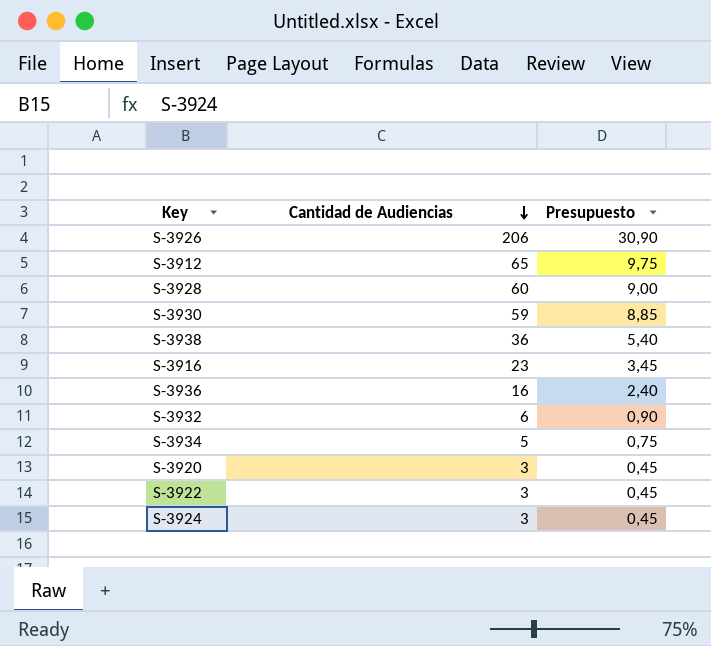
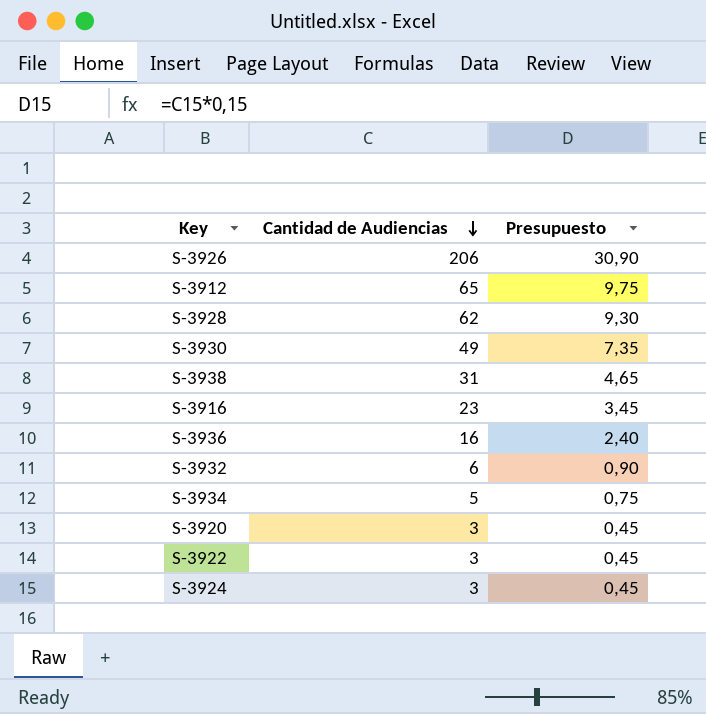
S-3928 | Cantidad de Audiencias: 60 -> 62
S-3928 | Presupuesto: 9,00 -> 9,30
S-3930 | Cantidad de Audiencias: 59 -> 49
S-3930 | Presupuesto: 8,85 -> 7,35
S-3938 | Cantidad de Audiencias: 36 -> 31
S-3938 | Presupuesto: 5,40 -> 4,65

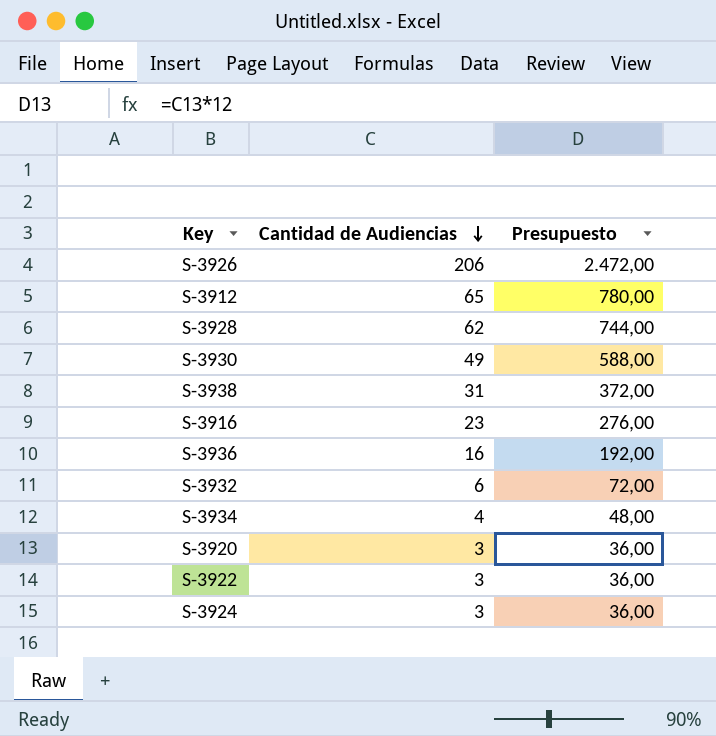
column Presupuesto | formula: [Cantidad de Audiencias] * 0,15 -> [Cantidad de Audiencias] * 12
S-3934 | Cantidad de Audiencias: 5 -> 4

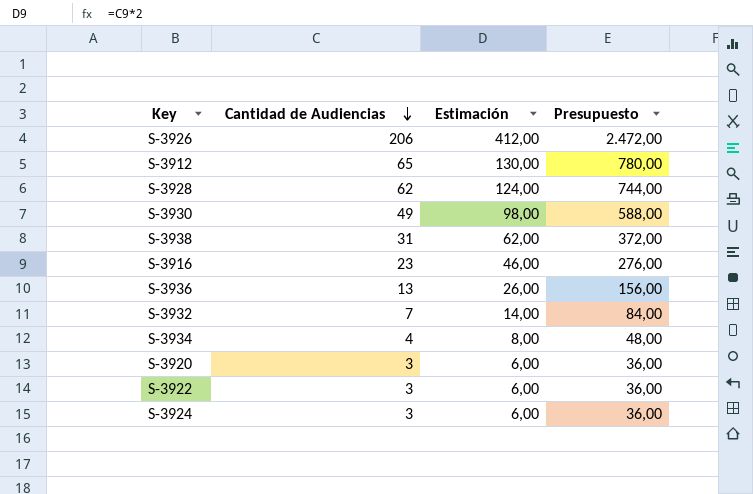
column Estimación | formula: none -> [Cantidad de Audiencias] * 2
S-3936 | Cantidad de Audiencias: 16 -> 13
S-3936 | Presupuesto: 192,00 -> 156,00
S-3932 | Cantidad de Audiencias: 6 -> 7
S-3932 | Presupuesto: 72,00 -> 84,00

